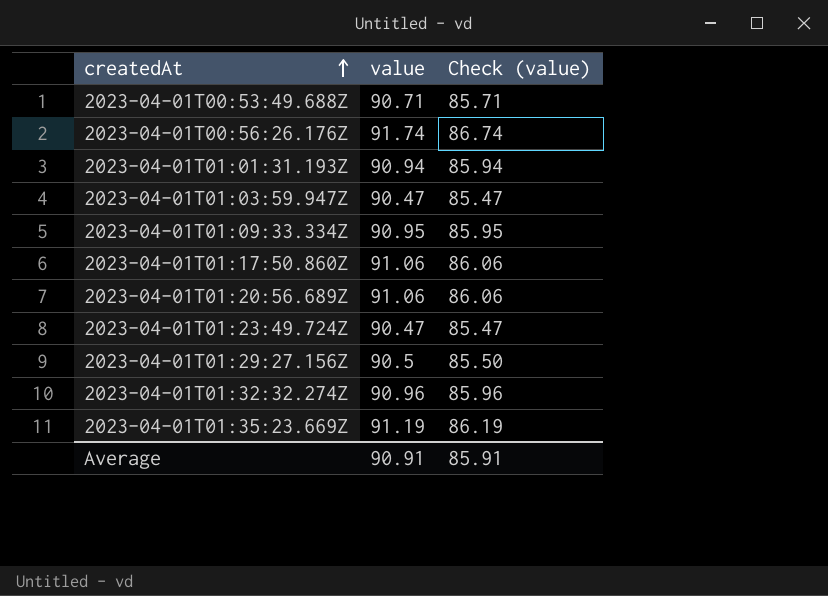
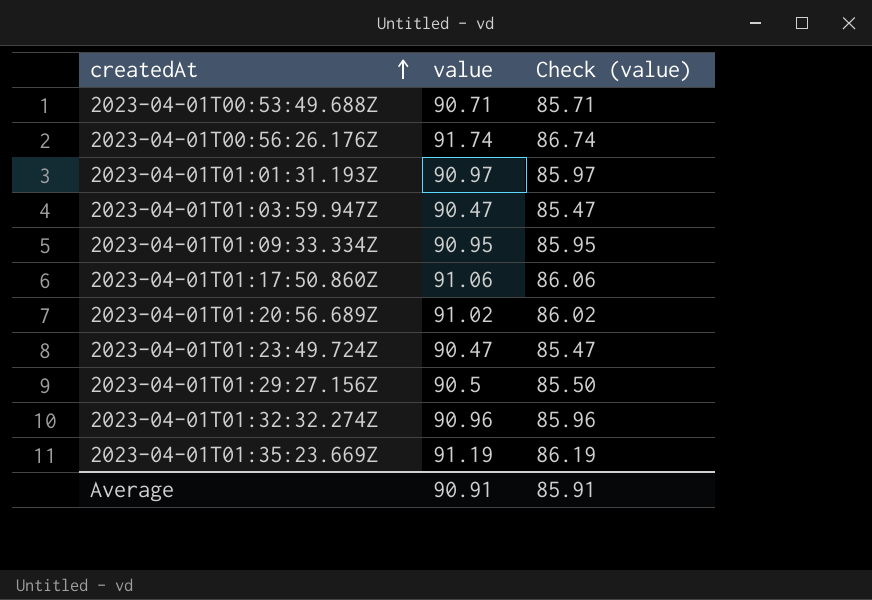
2023-04-01T01:01:31.193Z | value: 90.94 -> 90.97
2023-04-01T01:01:31.193Z | Check (value): 85.94 -> 85.97
2023-04-01T01:20:56.689Z | value: 91.06 -> 91.02
2023-04-01T01:20:56.689Z | Check (value): 86.06 -> 86.02

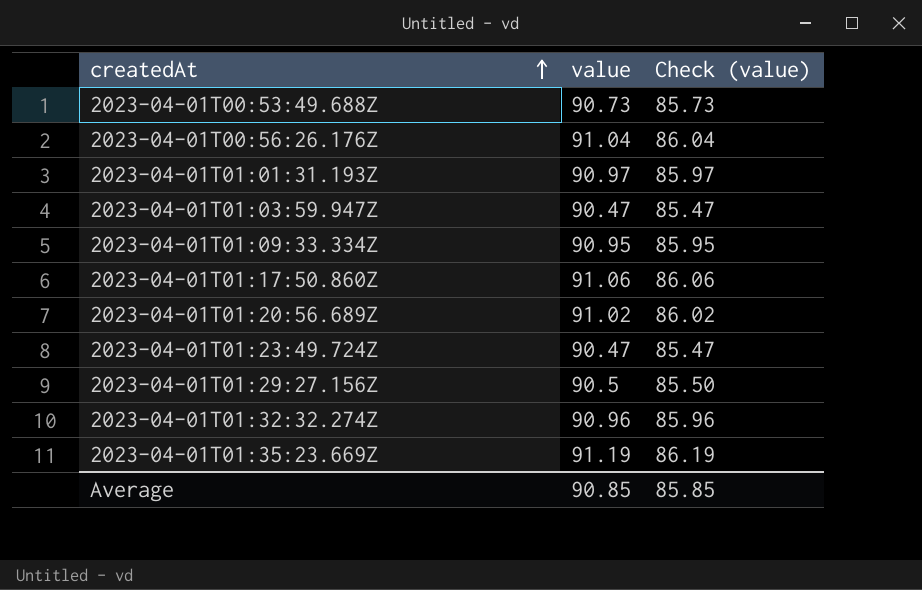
2023-04-01T00:53:49.688Z | value: 90.71 -> 90.73
2023-04-01T00:53:49.688Z | Check (value): 85.71 -> 85.73
2023-04-01T00:56:26.176Z | value: 91.74 -> 91.04
2023-04-01T00:56:26.176Z | Check (value): 86.74 -> 86.04
Average | value: 90.91 -> 90.85
Average | Check (value): 85.91 -> 85.85

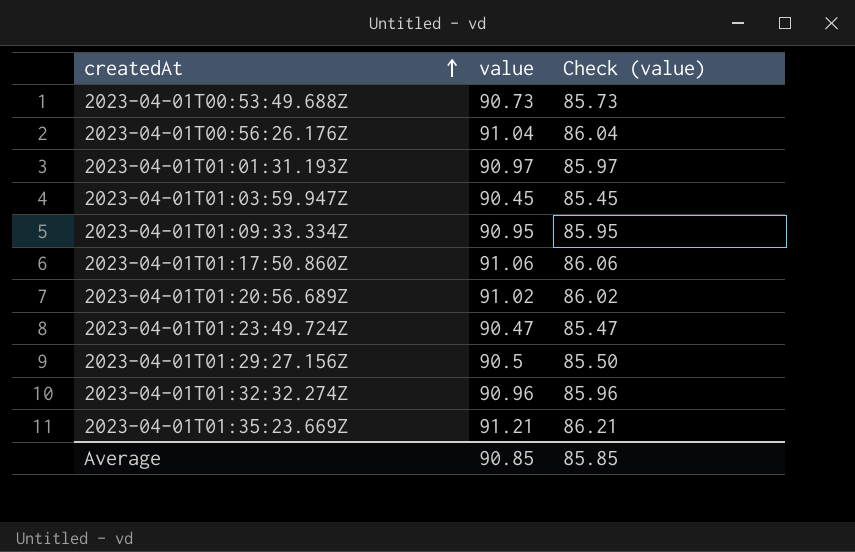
2023-04-01T01:03:59.947Z | value: 90.47 -> 90.45
2023-04-01T01:03:59.947Z | Check (value): 85.47 -> 85.45
2023-04-01T01:35:23.669Z | value: 91.19 -> 91.21
2023-04-01T01:35:23.669Z | Check (value): 86.19 -> 86.21

